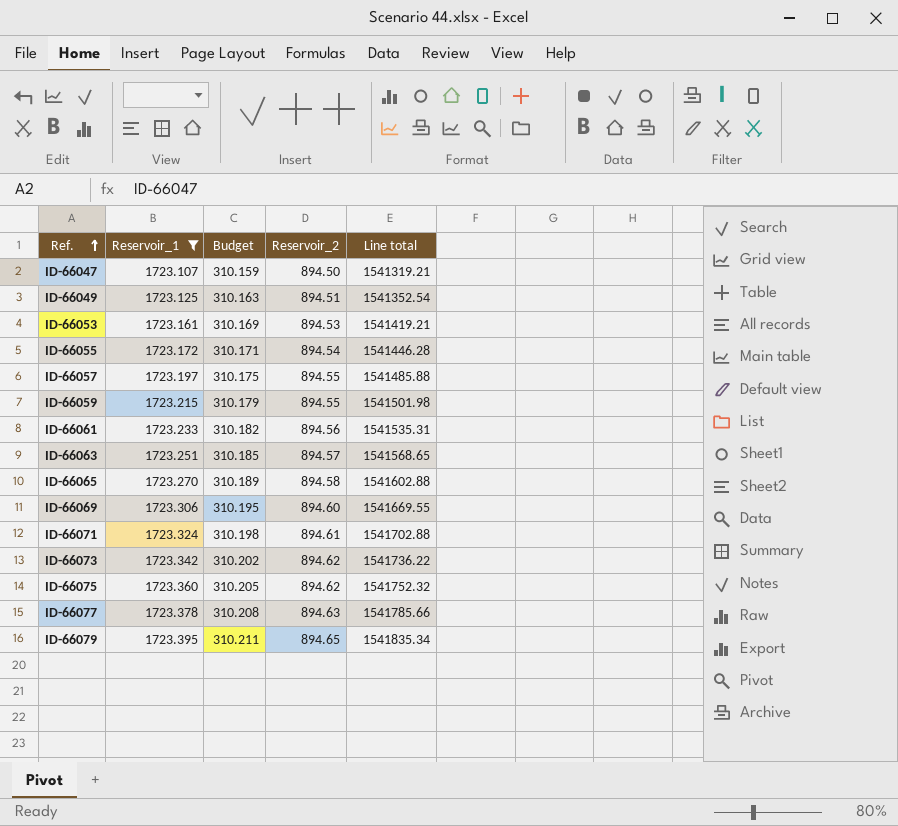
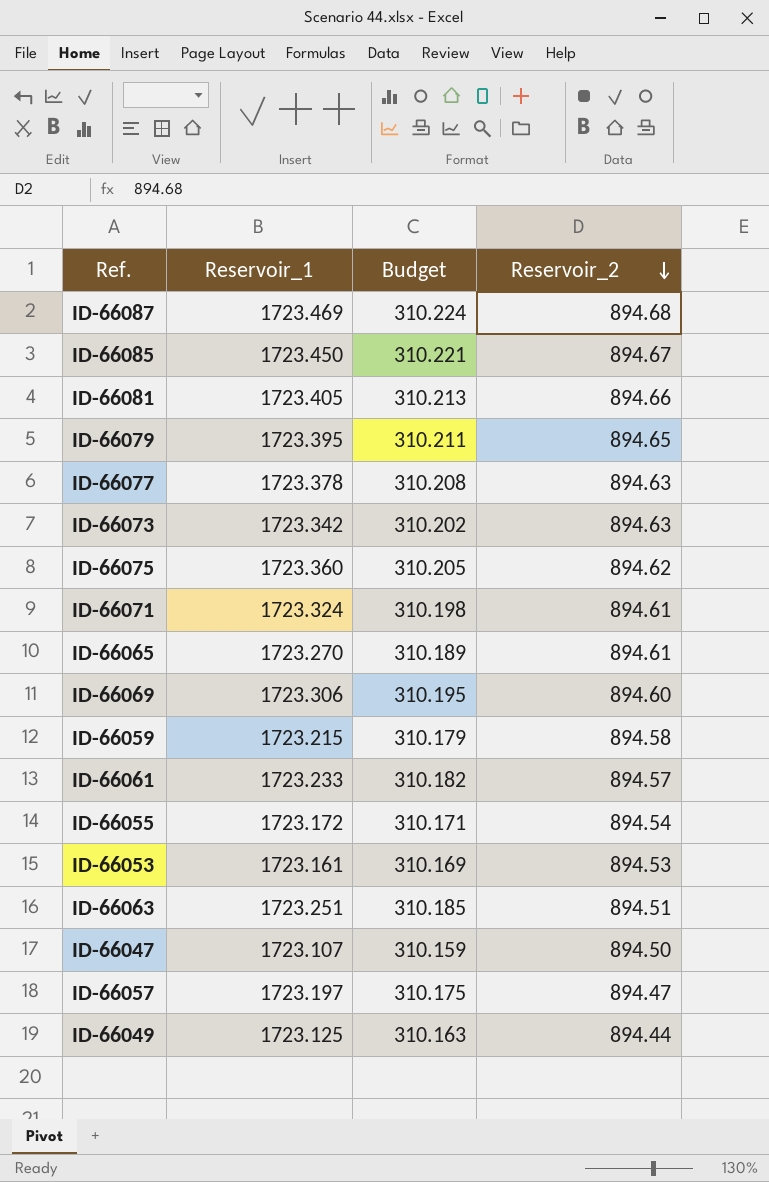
filter: Reservoir_1 <= 1723.395 -> none
row order: Ref. ascending -> Reservoir_2 descending
column Line total | formula: [Reservoir_1] * [Reservoir_2] -> none
ID-66073 | Reservoir_2: 894.62 -> 894.63
ID-66065 | Reservoir_2: 894.58 -> 894.61
ID-66059 | Reservoir_2: 894.55 -> 894.58
ID-66061 | Reservoir_2: 894.56 -> 894.57
ID-66063 | Reservoir_2: 894.57 -> 894.51
ID-66057 | Reservoir_2: 894.55 -> 894.47
ID-66049 | Reservoir_2: 894.51 -> 894.44

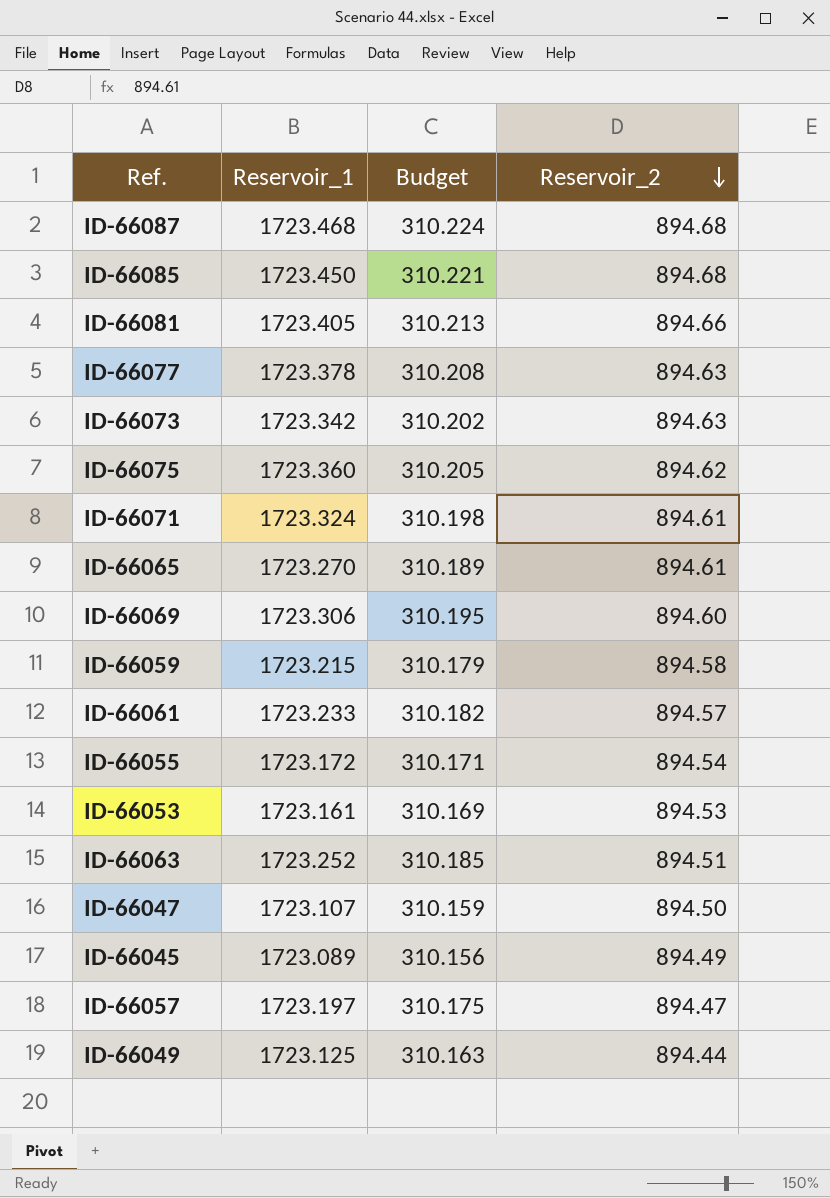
row ID-66079: 1723.395 | 310.211 | 894.65 -> none
ID-66087 | Reservoir_1: 1723.469 -> 1723.468
ID-66085 | Reservoir_2: 894.67 -> 894.68
ID-66063 | Reservoir_1: 1723.251 -> 1723.252
row ID-66045: none -> 1723.089 | 310.156 | 894.49

